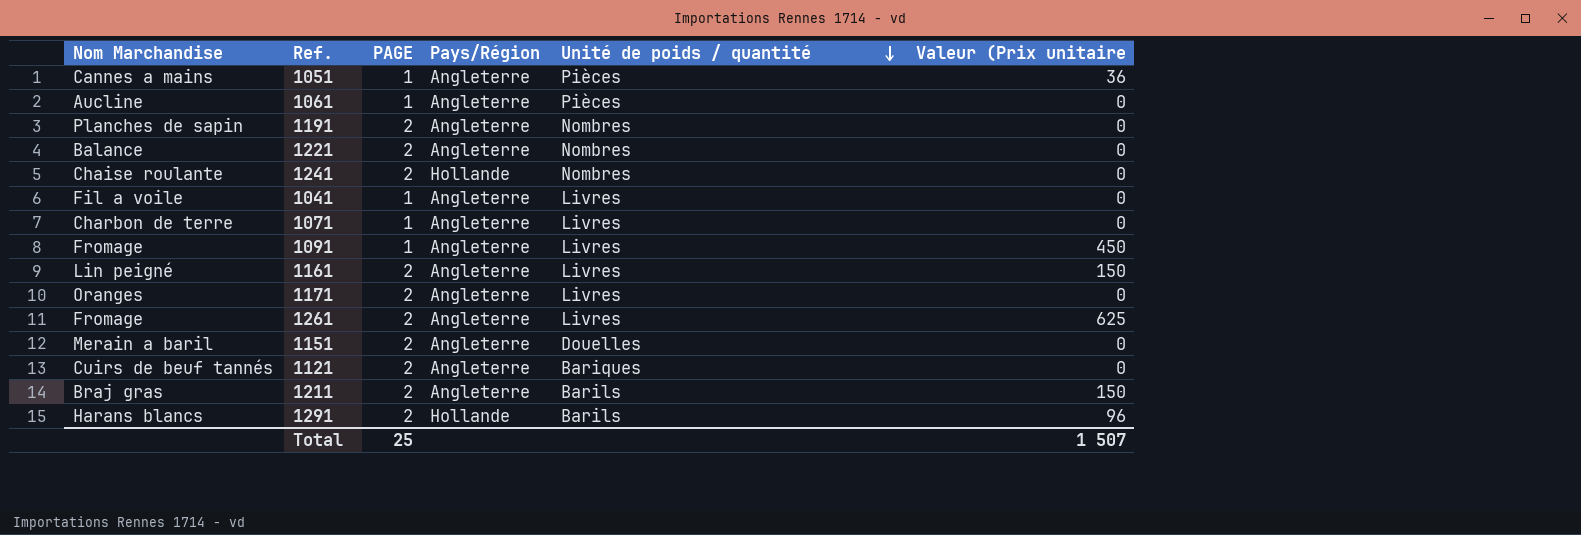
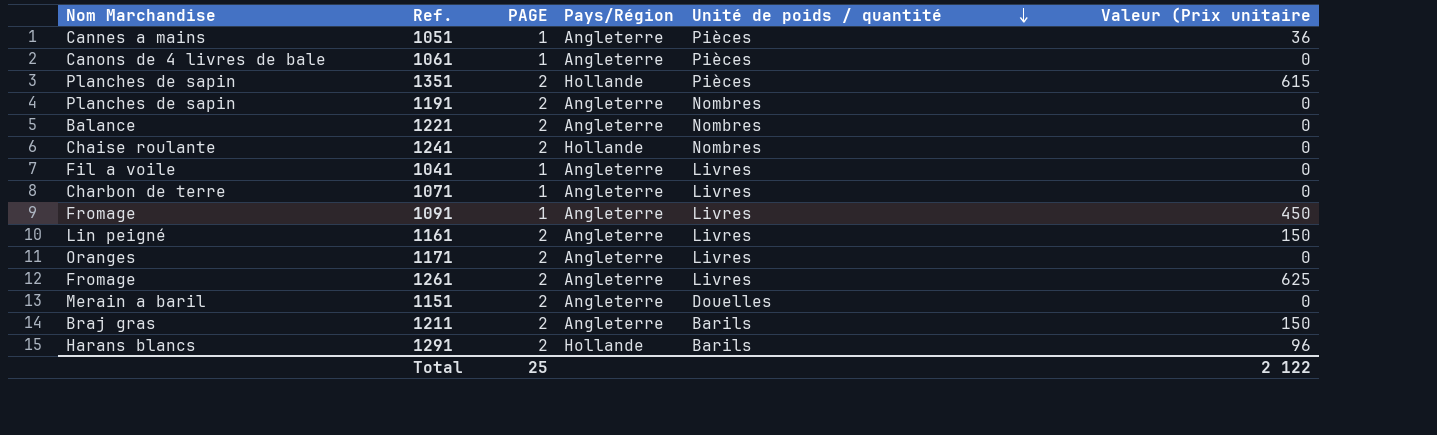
row 1121: Cuirs de beuf tannés | 2 | Angleterre | Bariques | 0 -> none
1061 | Nom Marchandise: Aucline -> Canons de 4 livres de bale
row 1351: none -> Planches de sapin | 2 | Hollande | Pièces | 615
Total | Valeur (Prix unitaire: 1 507 -> 2 122

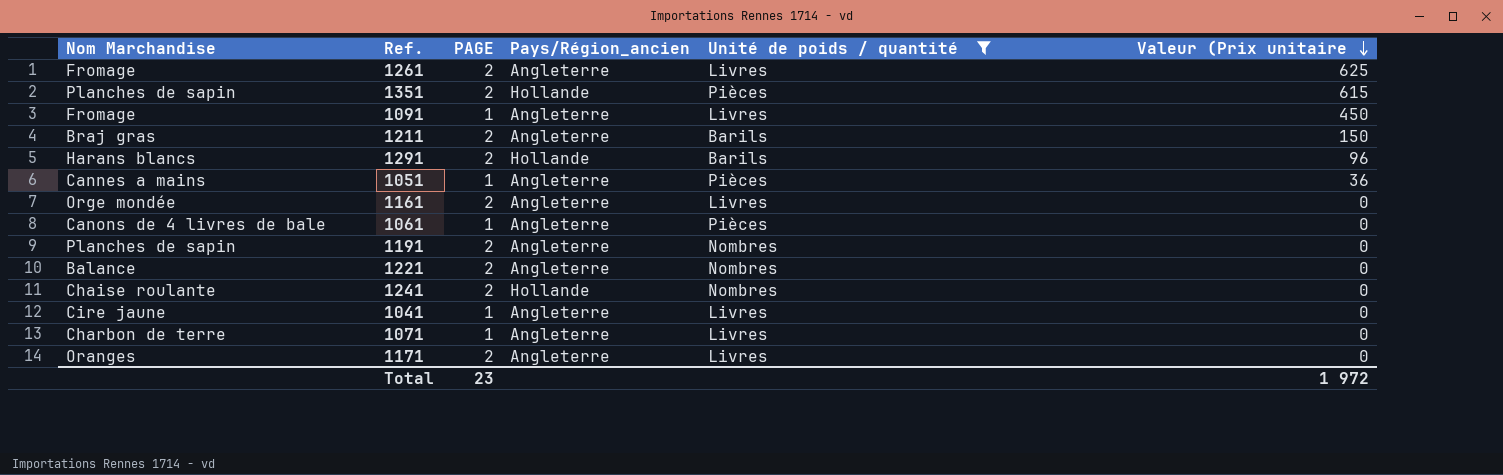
filter: none -> Unité de poids / quantité != Douelles
row order: Unité de poids / quantité descending -> Valeur (Prix unitaire descending
column name: Pays/Région -> Pays/Région_ancien
1161 | Nom Marchandise: Lin peigné -> Orge mondée
1161 | Valeur (Prix unitaire: 150 -> 0
1041 | Nom Marchandise: Fil a voile -> Cire jaune
Total | PAGE: 25 -> 23
Total | Valeur (Prix unitaire: 2 122 -> 1 972

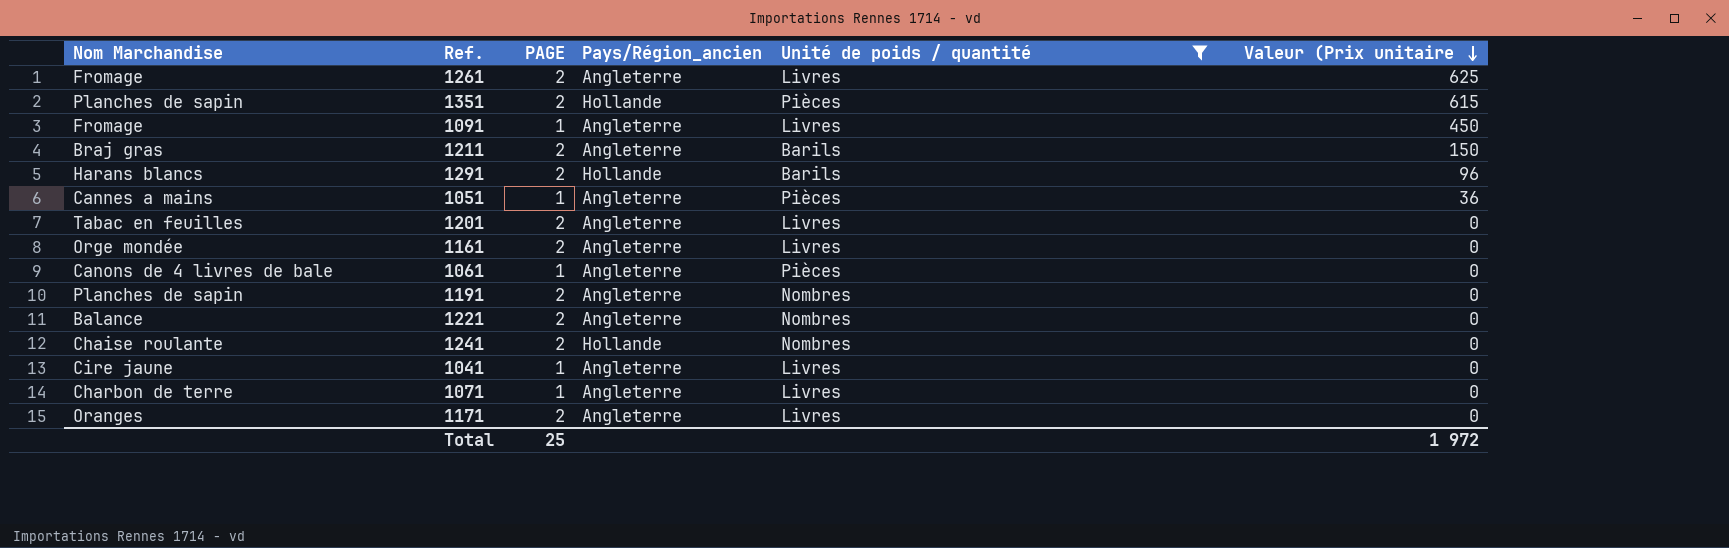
row 1201: none -> Tabac en feuilles | 2 | Angleterre | Livres | 0
Total | PAGE: 23 -> 25

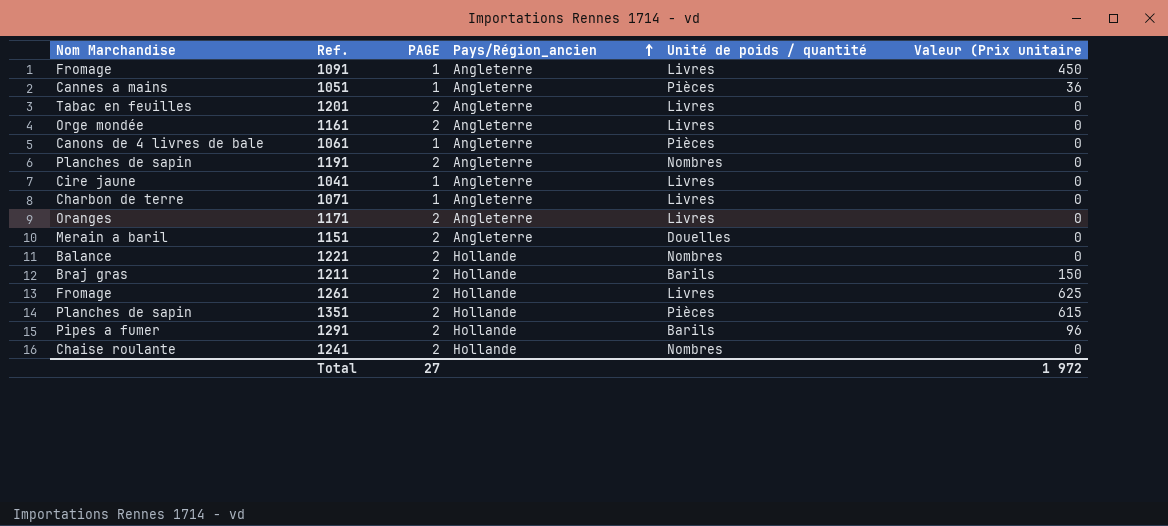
filter: Unité de poids / quantité != Douelles -> none
row order: Valeur (Prix unitaire descending -> Pays/Région_ancien ascending
1221 | Pays/Région_ancien: Angleterre -> Hollande
1211 | Pays/Région_ancien: Angleterre -> Hollande
1261 | Pays/Région_ancien: Angleterre -> Hollande
1291 | Nom Marchandise: Harans blancs -> Pipes a fumer
Total | PAGE: 25 -> 27

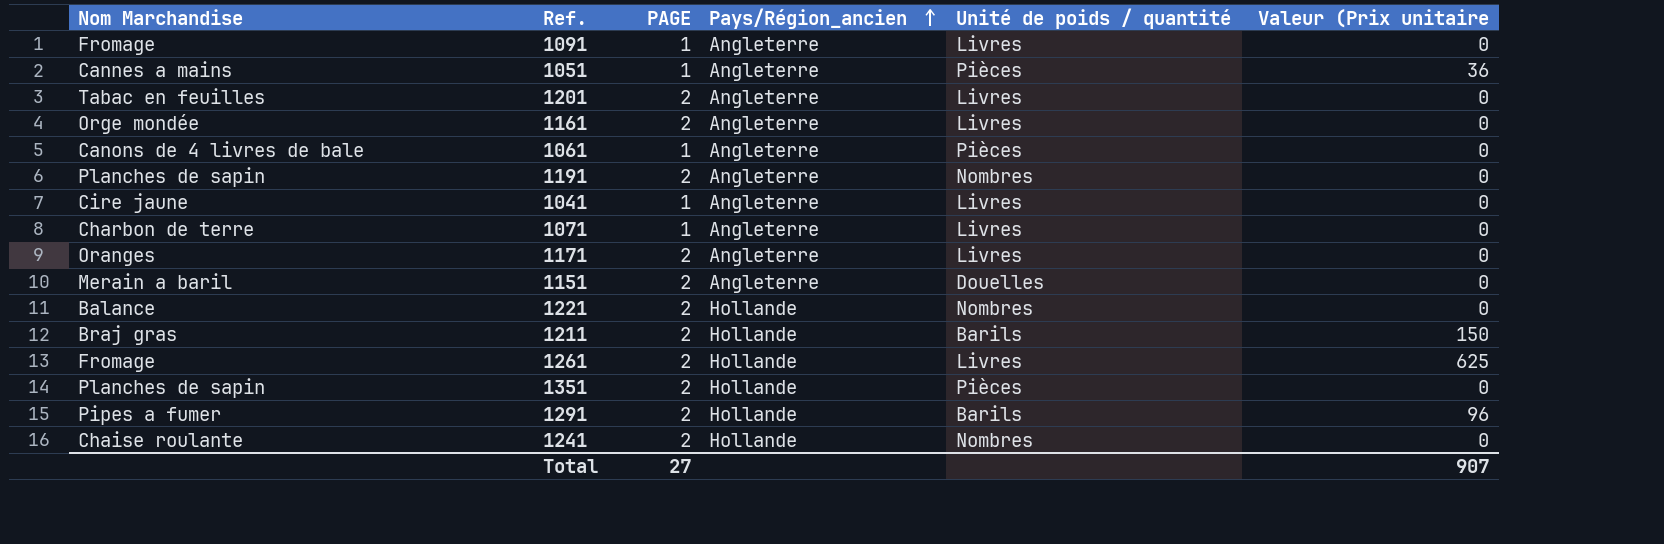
1091 | Valeur (Prix unitaire: 450 -> 0
1351 | Valeur (Prix unitaire: 615 -> 0
Total | Valeur (Prix unitaire: 1 972 -> 907

